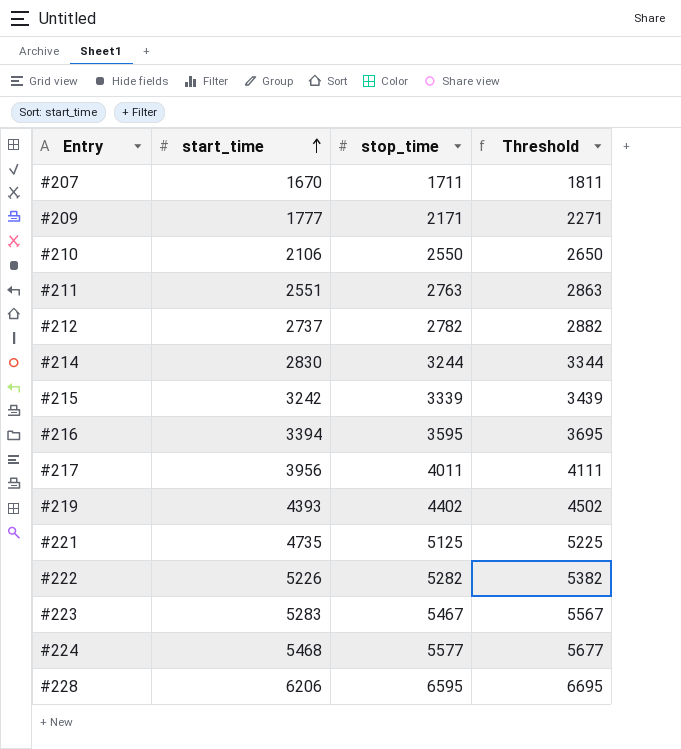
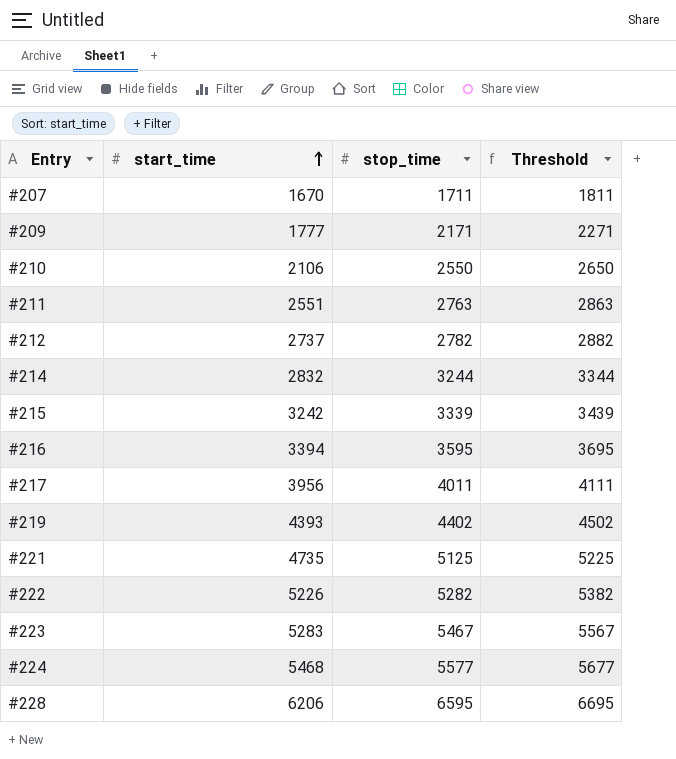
#214 | start_time: 2830 -> 2832

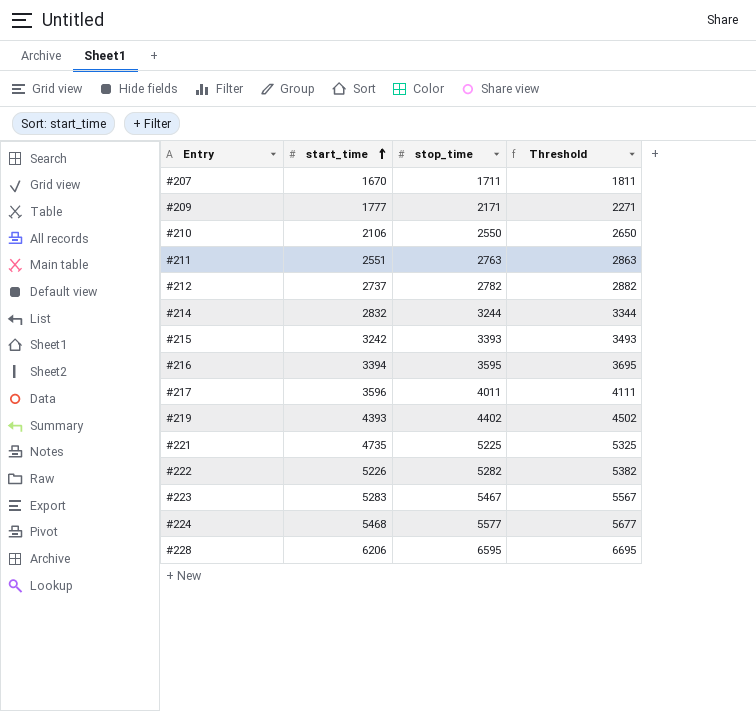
#215 | stop_time: 3339 -> 3393
#215 | Threshold: 3439 -> 3493
#217 | start_time: 3956 -> 3596
#221 | stop_time: 5125 -> 5225
#221 | Threshold: 5225 -> 5325

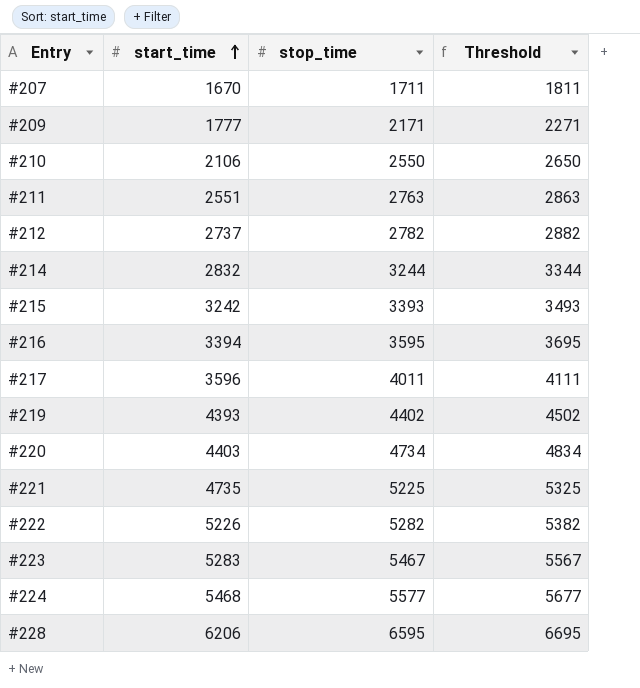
row #220: none -> 4403 | 4734 | 4834

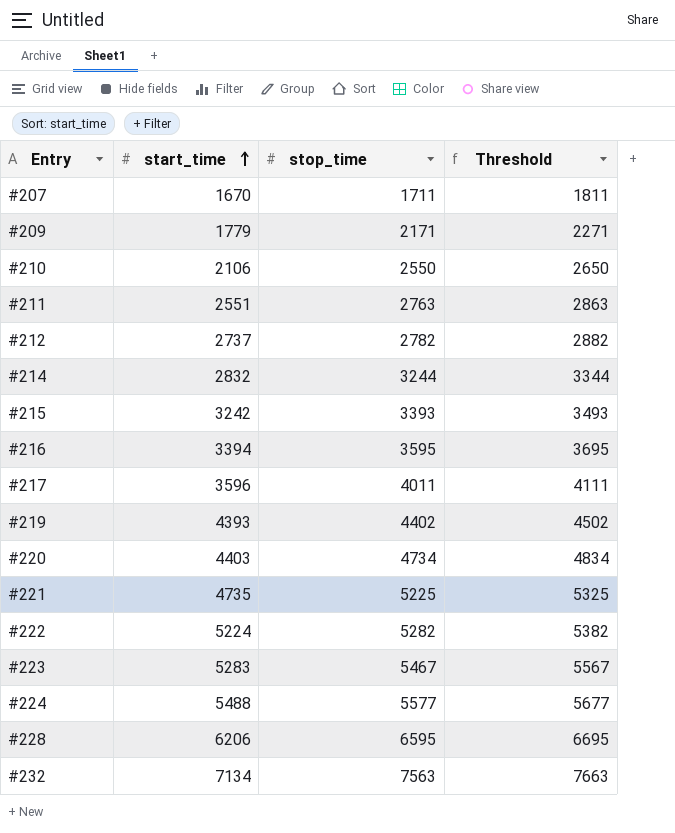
#209 | start_time: 1777 -> 1779
#222 | start_time: 5226 -> 5224
#224 | start_time: 5468 -> 5488
row #232: none -> 7134 | 7563 | 7663

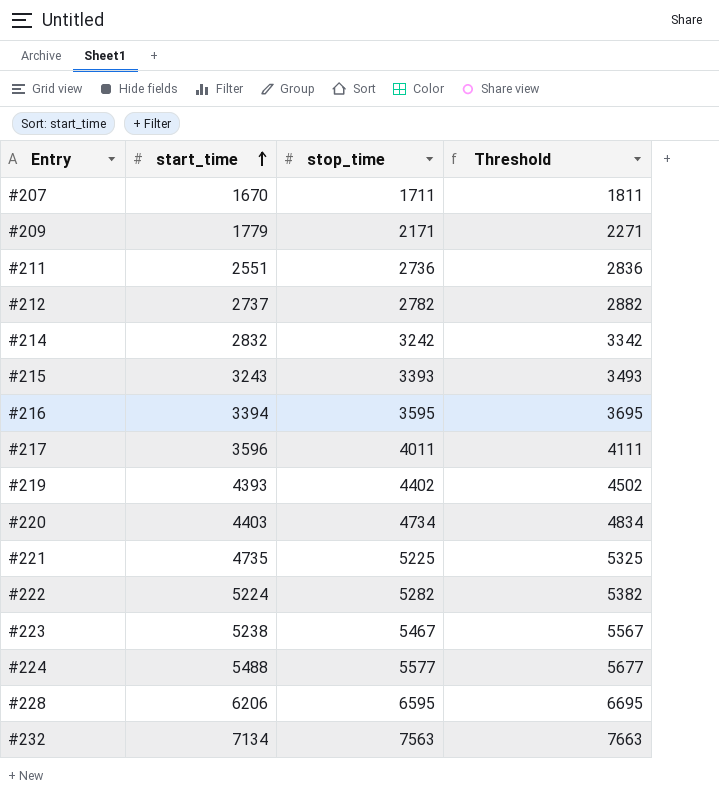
row #210: 2106 | 2550 | 2650 -> none
#211 | stop_time: 2763 -> 2736
#211 | Threshold: 2863 -> 2836
#214 | stop_time: 3244 -> 3242
#214 | Threshold: 3344 -> 3342
#215 | start_time: 3242 -> 3243
#223 | start_time: 5283 -> 5238

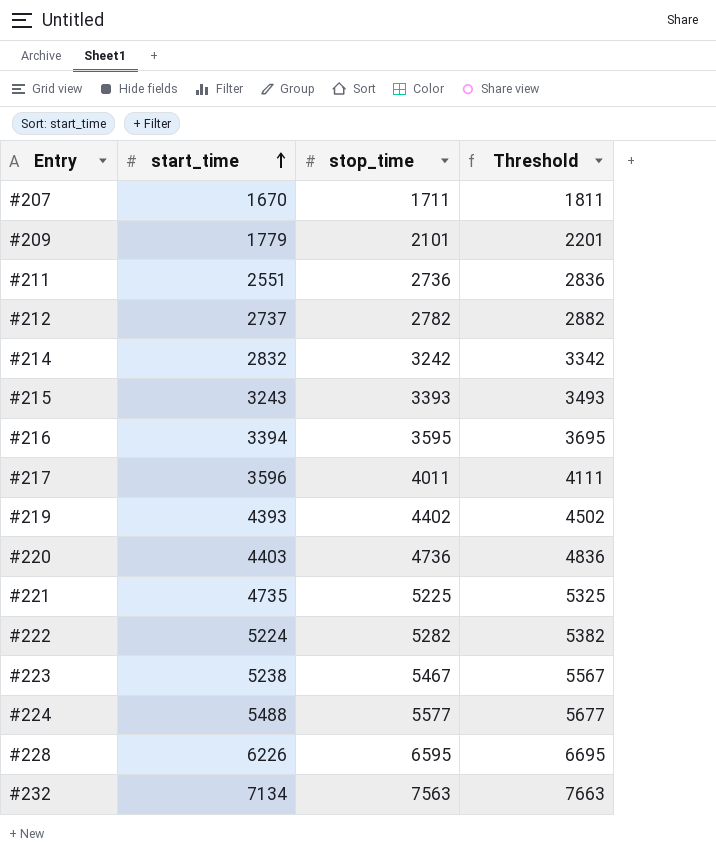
#209 | stop_time: 2171 -> 2101
#209 | Threshold: 2271 -> 2201
#220 | stop_time: 4734 -> 4736
#220 | Threshold: 4834 -> 4836
#228 | start_time: 6206 -> 6226

